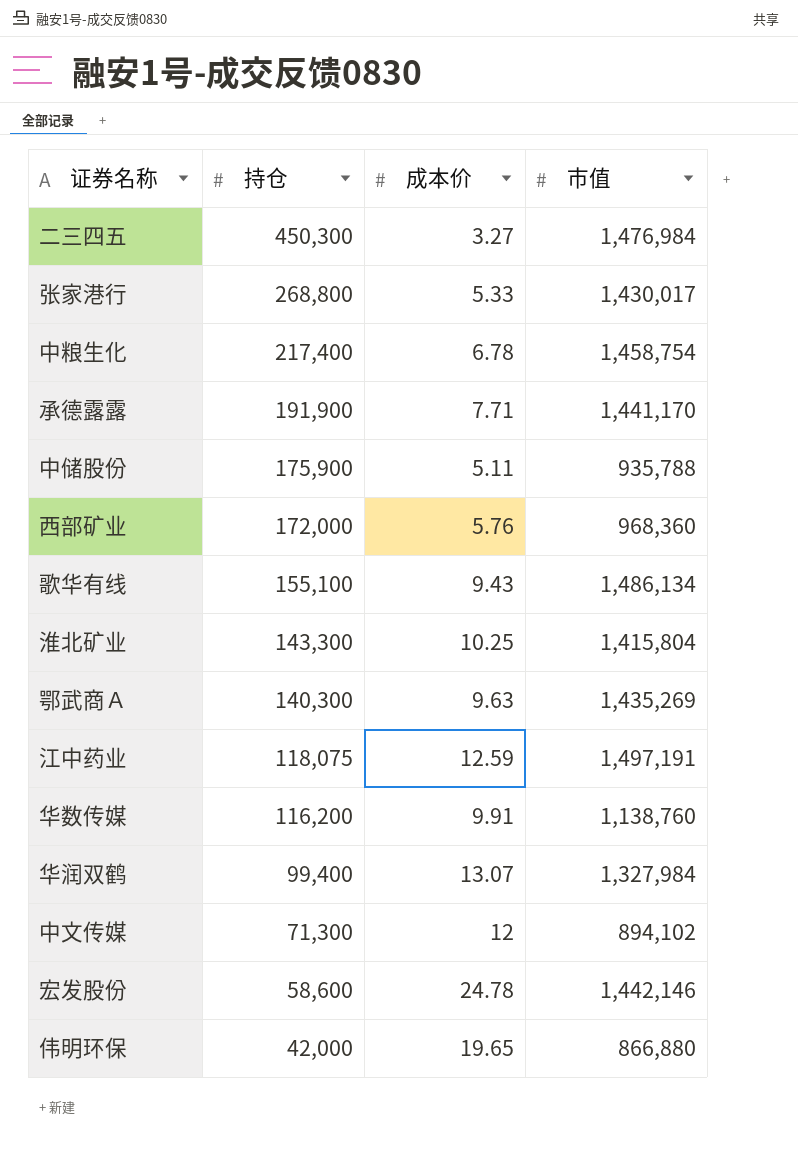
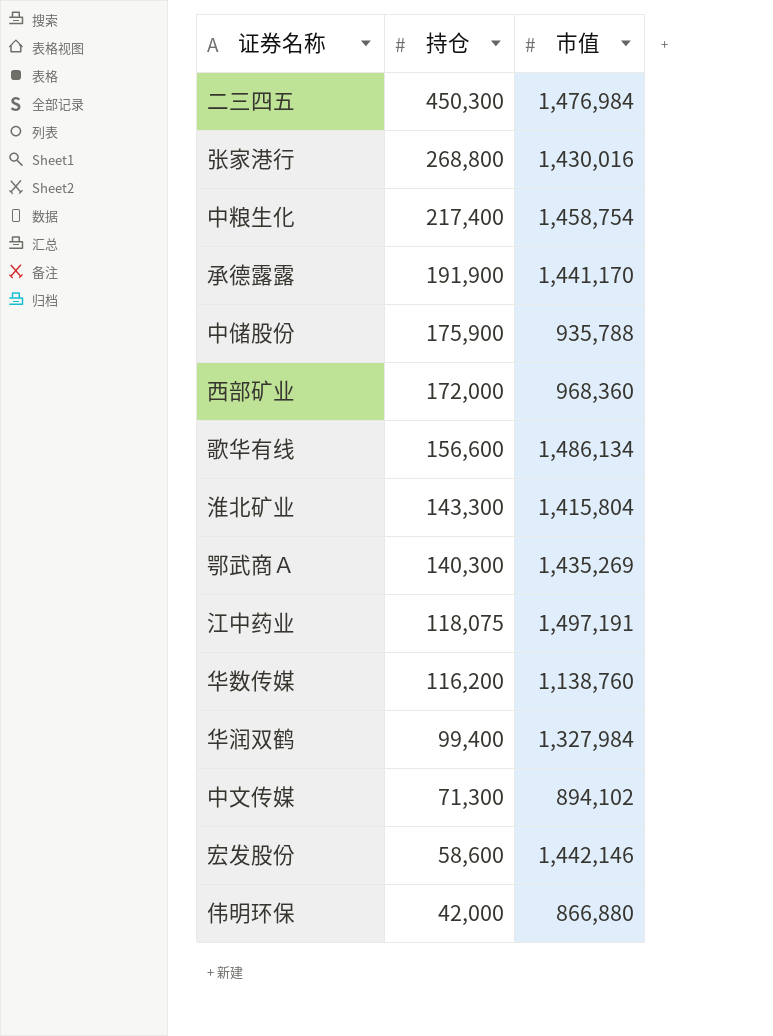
column 成本价 | position: 3 -> none
张家港行 | 市值: 1,430,017 -> 1,430,016
歌华有线 | 持仓: 155,100 -> 156,600

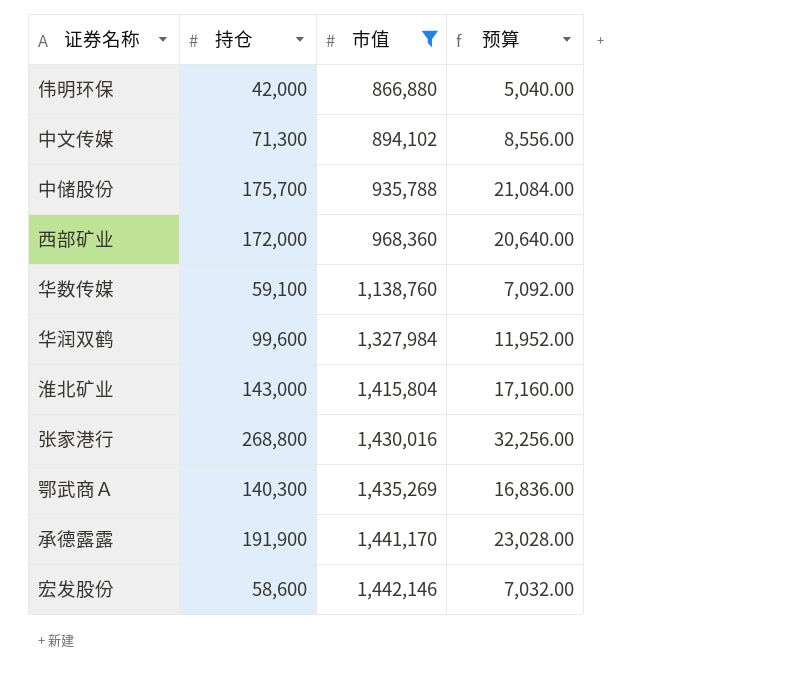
filter: none -> 市值 <= 1,442,146
row order: 持仓 descending -> 市值 ascending
column 预算 | formula: none -> [持仓] * 0.12
中储股份 | 持仓: 175,900 -> 175,700
华数传媒 | 持仓: 116,200 -> 59,100
华润双鹤 | 持仓: 99,400 -> 99,600
淮北矿业 | 持仓: 143,300 -> 143,000

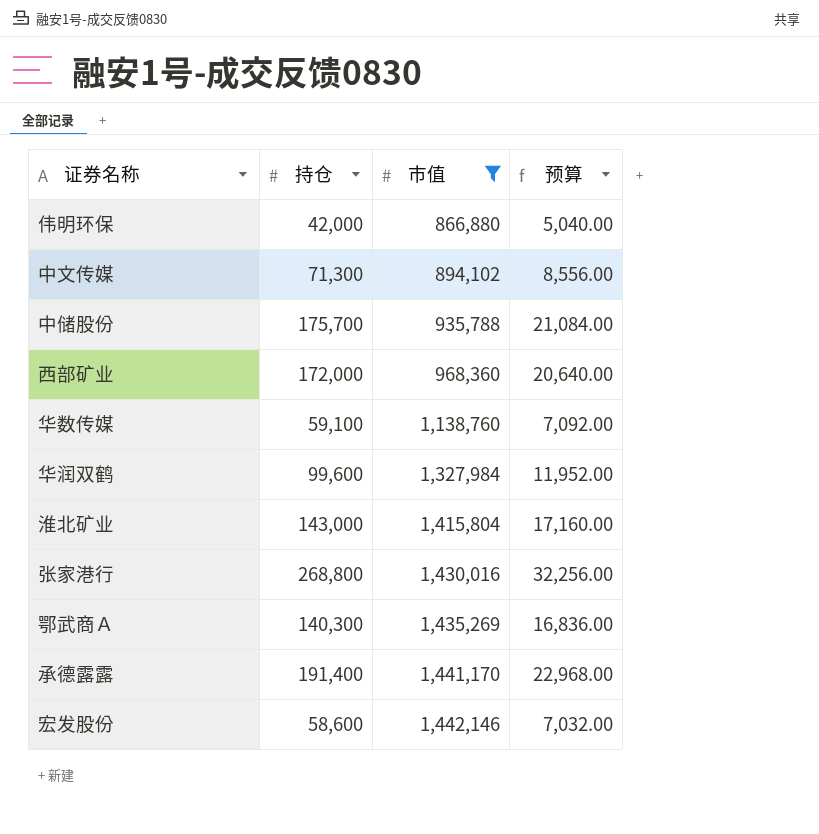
承德露露 | 持仓: 191,900 -> 191,400
承德露露 | 预算: 23,028.00 -> 22,968.00

